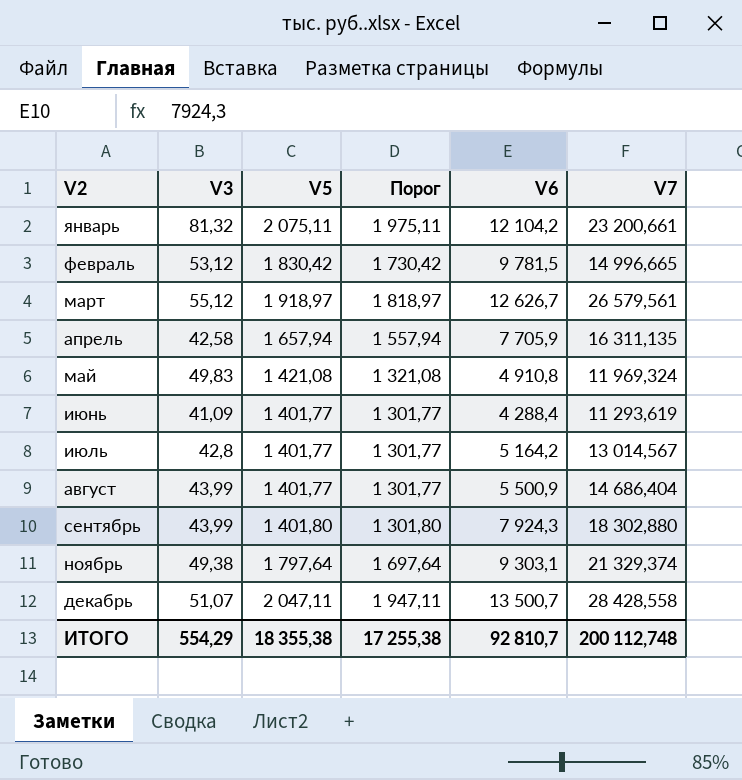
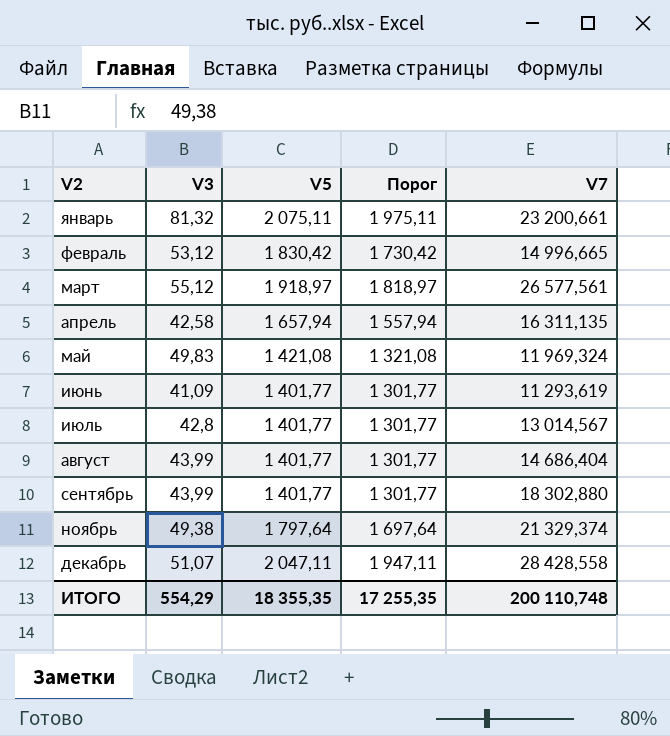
column V6 | position: 5 -> none
март | V7: 26 579,561 -> 26 577,561
сентябрь | V5: 1 401,80 -> 1 401,77
сентябрь | Порог: 1 301,80 -> 1 301,77
ИТОГО | V5: 18 355,38 -> 18 355,35
ИТОГО | Порог: 17 255,38 -> 17 255,35
ИТОГО | V7: 200 112,748 -> 200 110,748

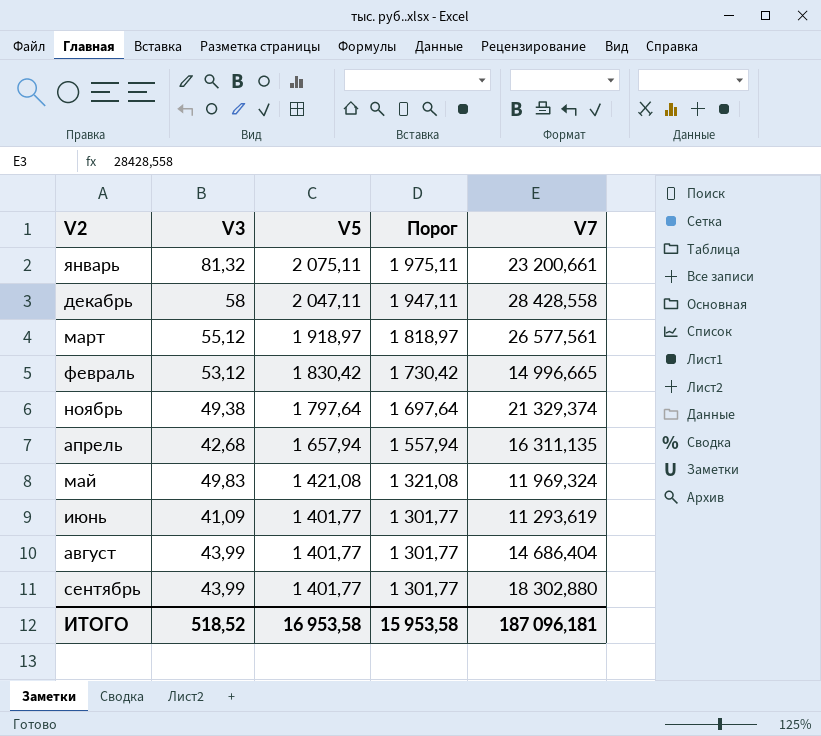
row order: V2 ascending -> V5 descending
row июль: 42,8 | 1 401,77 | 1 301,77 | 13 014,567 -> none
декабрь | V3: 51,07 -> 58
апрель | V3: 42,58 -> 42,68
ИТОГО | V3: 554,29 -> 518,52
ИТОГО | V5: 18 355,35 -> 16 953,58
ИТОГО | Порог: 17 255,35 -> 15 953,58
ИТОГО | V7: 200 110,748 -> 187 096,181

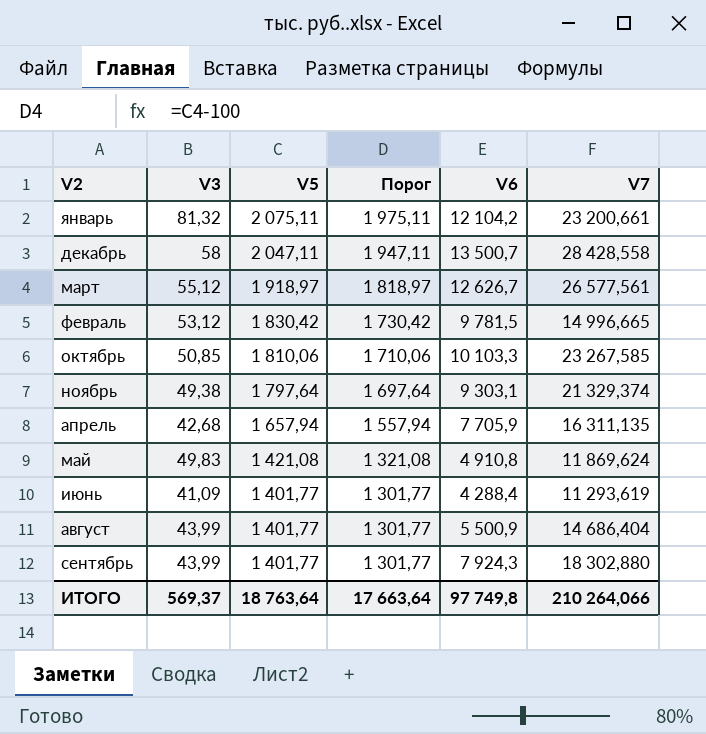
column V6 | position: none -> 5
row октябрь: none -> 50,85 | 1 810,06 | 1 710,06 | 10 103,3 | 23 267,585
май | V7: 11 969,324 -> 11 869,624
ИТОГО | V3: 518,52 -> 569,37
ИТОГО | V5: 16 953,58 -> 18 763,64
ИТОГО | Порог: 15 953,58 -> 17 663,64
ИТОГО | V7: 187 096,181 -> 210 264,066

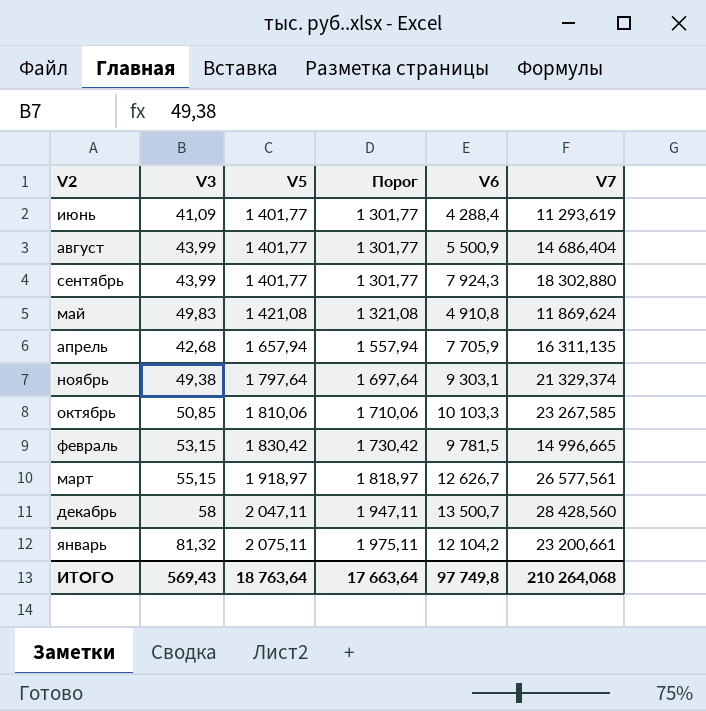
row order: V5 descending -> V5 ascending
февраль | V3: 53,12 -> 53,15
март | V3: 55,12 -> 55,15
декабрь | V7: 28 428,558 -> 28 428,560
ИТОГО | V3: 569,37 -> 569,43
ИТОГО | V7: 210 264,066 -> 210 264,068

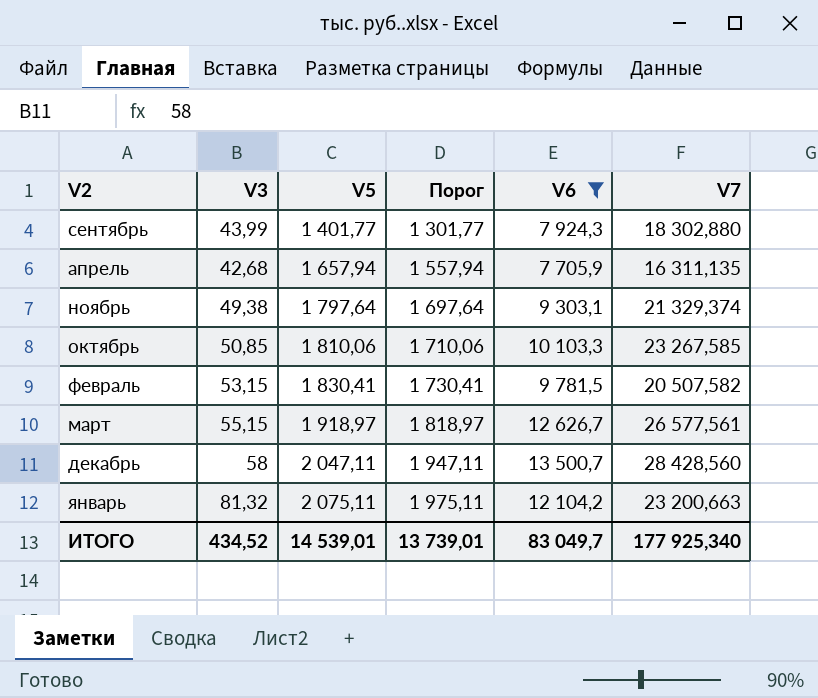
filter: none -> V6 >= 7 705,9
февраль | V5: 1 830,42 -> 1 830,41
февраль | Порог: 1 730,42 -> 1 730,41
февраль | V7: 14 996,665 -> 20 507,582
январь | V7: 23 200,661 -> 23 200,663
ИТОГО | V3: 569,43 -> 434,52
ИТОГО | V5: 18 763,64 -> 14 539,01
ИТОГО | Порог: 17 663,64 -> 13 739,01
ИТОГО | V6: 97 749,8 -> 83 049,7
ИТОГО | V7: 210 264,068 -> 177 925,340

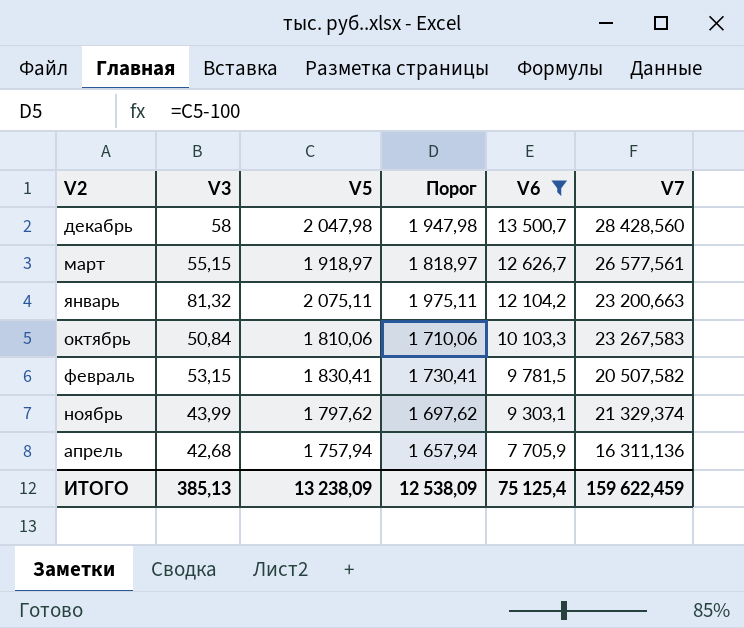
row order: V5 ascending -> V6 descending
row сентябрь: 43,99 | 1 401,77 | 1 301,77 | 7 924,3 | 18 302,880 -> none
декабрь | V5: 2 047,11 -> 2 047,98
декабрь | Порог: 1 947,11 -> 1 947,98
октябрь | V3: 50,85 -> 50,84
октябрь | V7: 23 267,585 -> 23 267,583
ноябрь | V3: 49,38 -> 43,99
ноябрь | V5: 1 797,64 -> 1 797,62
ноябрь | Порог: 1 697,64 -> 1 697,62
апрель | V5: 1 657,94 -> 1 757,94
апрель | Порог: 1 557,94 -> 1 657,94
апрель | V7: 16 311,135 -> 16 311,136
ИТОГО | V3: 434,52 -> 385,13
ИТОГО | V5: 14 539,01 -> 13 238,09
ИТОГО | Порог: 13 739,01 -> 12 538,09
ИТОГО | V6: 83 049,7 -> 75 125,4
ИТОГО | V7: 177 925,340 -> 159 622,459

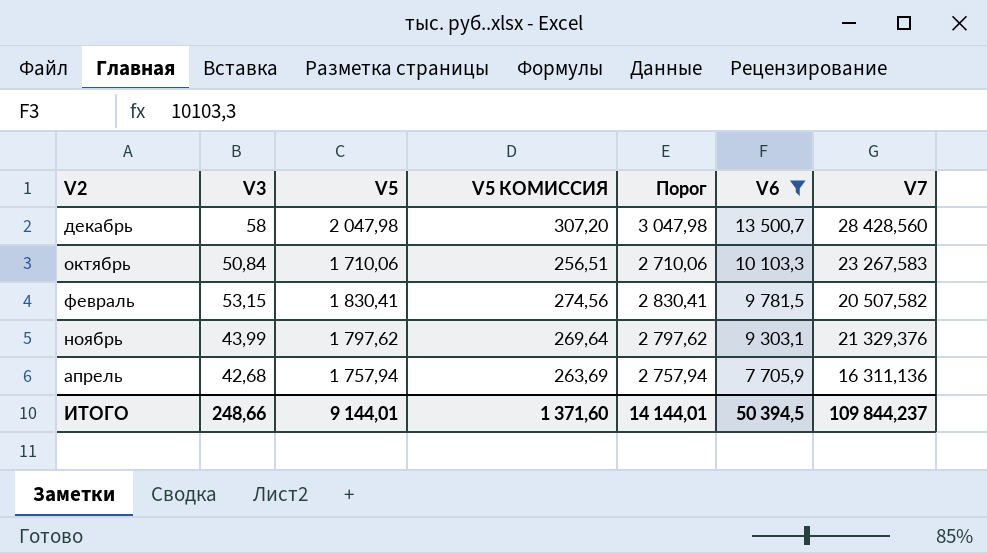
column V5 КОМИССИЯ | formula: none -> [V5] * 0,15
column Порог | formula: [V5] - 100 -> [V5] + 1000
row март: 55,15 | 1 918,97 | 1 818,97 | 12 626,7 | 26 577,561 -> none
row январь: 81,32 | 2 075,11 | 1 975,11 | 12 104,2 | 23 200,663 -> none
октябрь | V5: 1 810,06 -> 1 710,06
ноябрь | V7: 21 329,374 -> 21 329,376
ИТОГО | V3: 385,13 -> 248,66
ИТОГО | V5: 13 238,09 -> 9 144,01
ИТОГО | Порог: 12 538,09 -> 14 144,01
ИТОГО | V6: 75 125,4 -> 50 394,5
ИТОГО | V7: 159 622,459 -> 109 844,237

